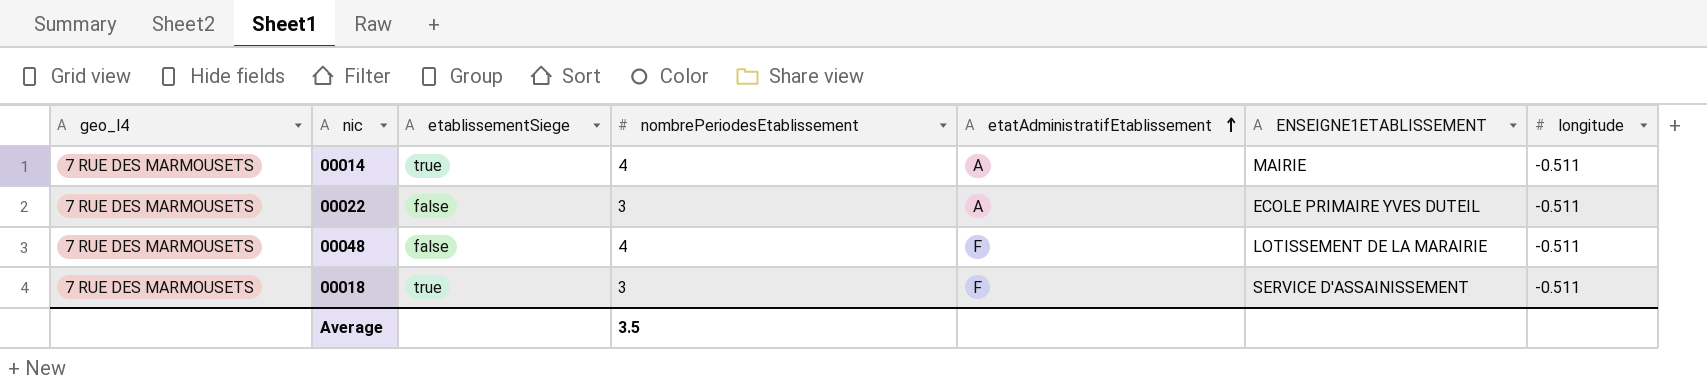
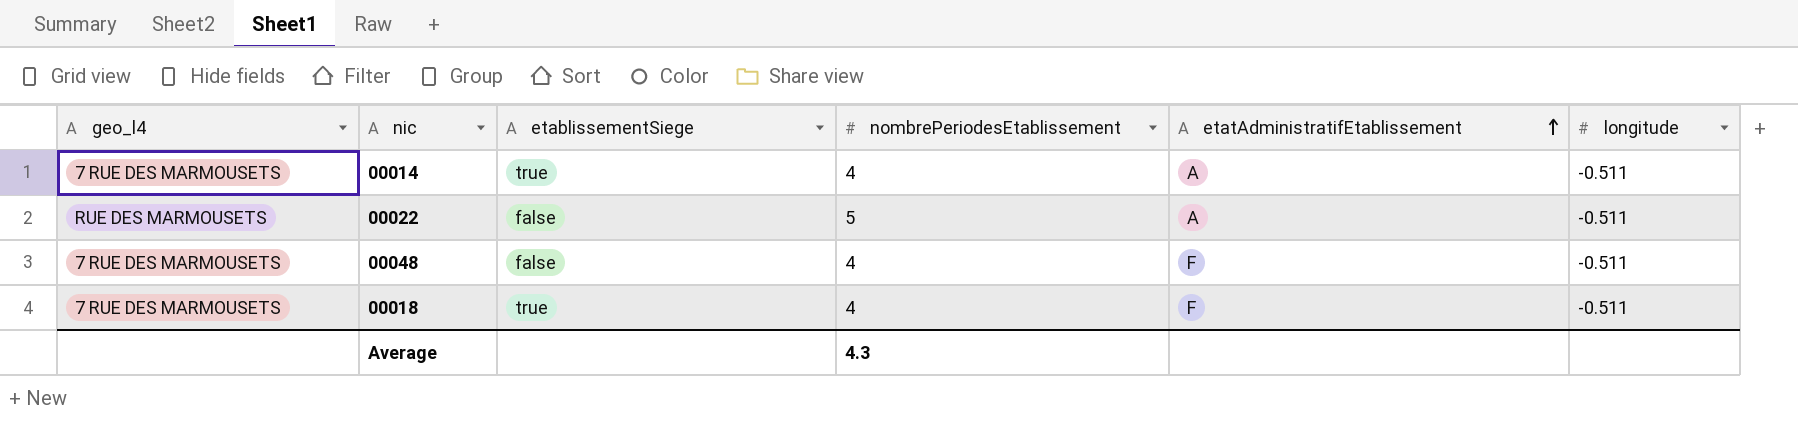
column ENSEIGNE1ETABLISSEMENT | position: 6 -> none
00022 | geo_l4: 7 RUE DES MARMOUSETS -> RUE DES MARMOUSETS
00022 | nombrePeriodesEtablissement: 3 -> 5
00018 | nombrePeriodesEtablissement: 3 -> 4
Average | nombrePeriodesEtablissement: 3.5 -> 4.3

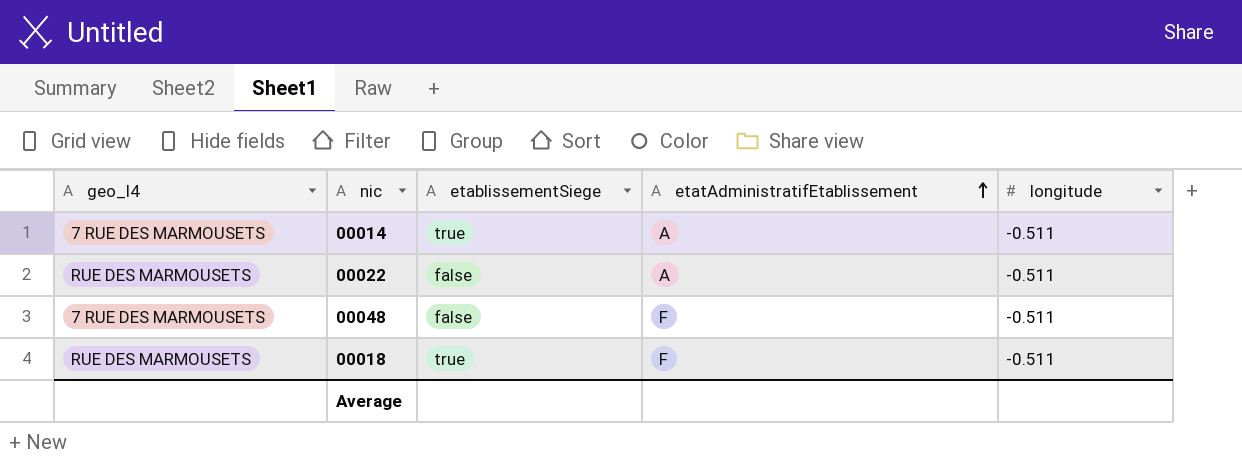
column nombrePeriodesEtablissement | position: 4 -> none
00018 | geo_l4: 7 RUE DES MARMOUSETS -> RUE DES MARMOUSETS

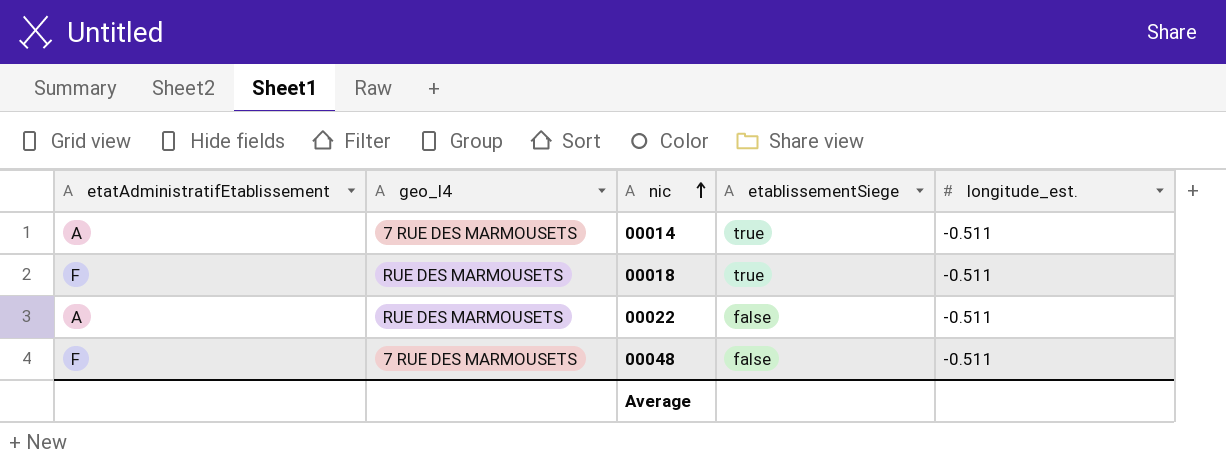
row order: etatAdministratifEtablissement ascending -> nic ascending
column etatAdministratifEtablissement | position: 4 -> 1
column name: longitude -> longitude_est.

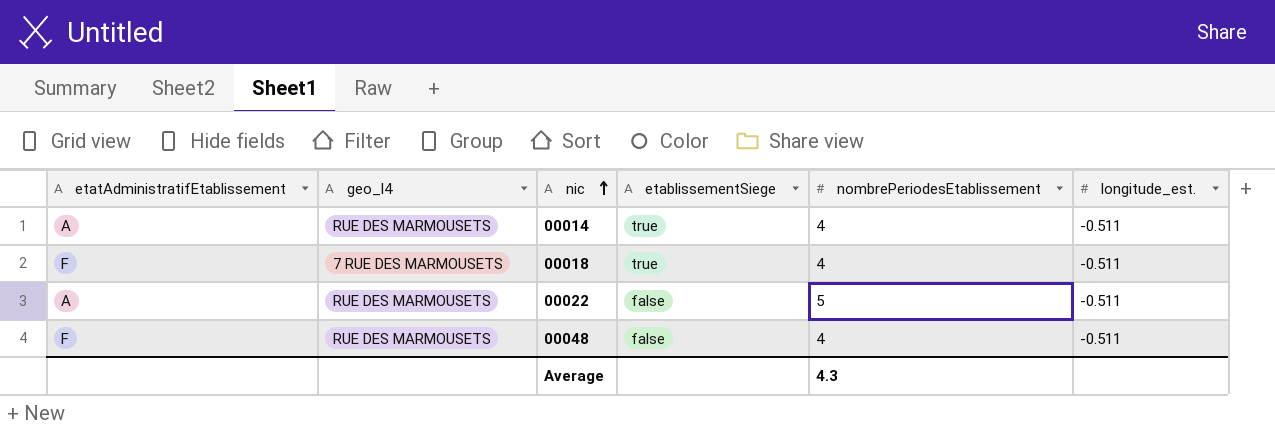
column nombrePeriodesEtablissement | position: none -> 5
00014 | geo_l4: 7 RUE DES MARMOUSETS -> RUE DES MARMOUSETS
00018 | geo_l4: RUE DES MARMOUSETS -> 7 RUE DES MARMOUSETS
00048 | geo_l4: 7 RUE DES MARMOUSETS -> RUE DES MARMOUSETS

